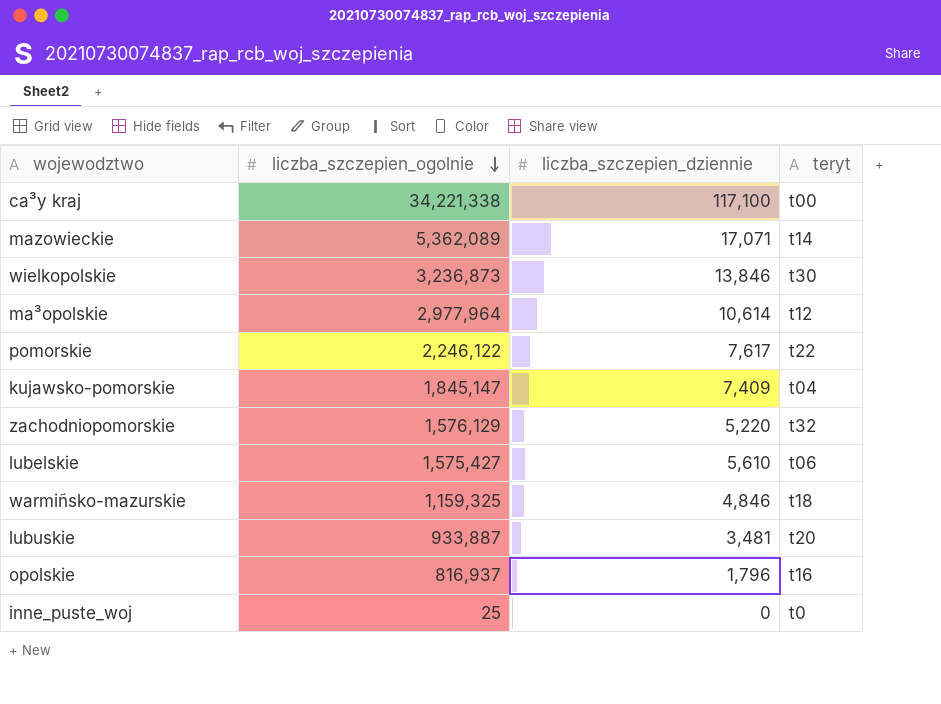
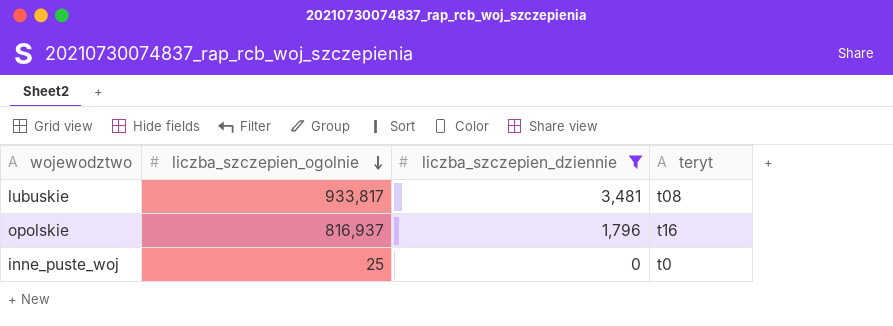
filter: none -> liczba_szczepien_dziennie <= 3,481
lubuskie | liczba_szczepien_ogolnie: 933,887 -> 933,817
lubuskie | teryt: t20 -> t08

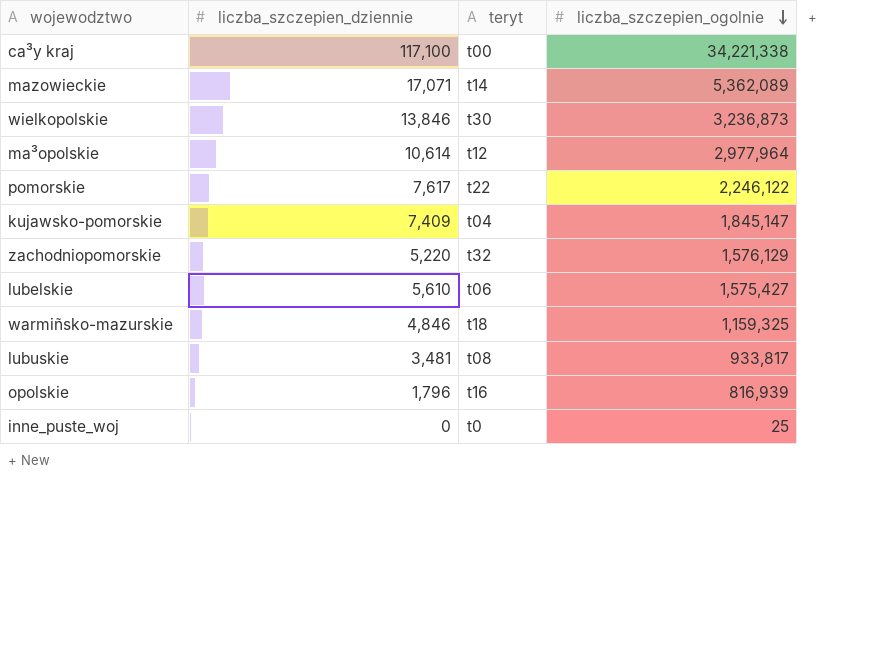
filter: liczba_szczepien_dziennie <= 3,481 -> none
column liczba_szczepien_ogolnie | position: 2 -> 4
opolskie | liczba_szczepien_ogolnie: 816,937 -> 816,939

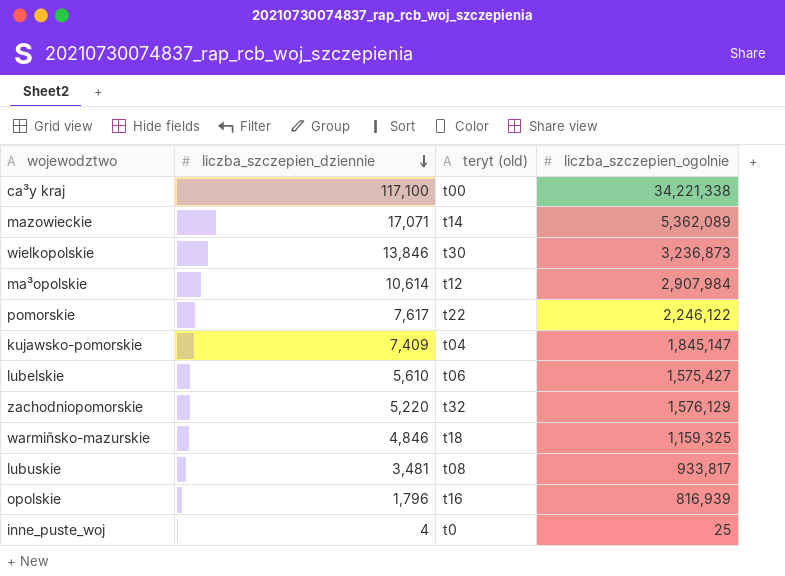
row order: liczba_szczepien_ogolnie descending -> liczba_szczepien_dziennie descending
column name: teryt -> teryt (old)
ma³opolskie | liczba_szczepien_ogolnie: 2,977,964 -> 2,907,984
inne_puste_woj | liczba_szczepien_dziennie: 0 -> 4

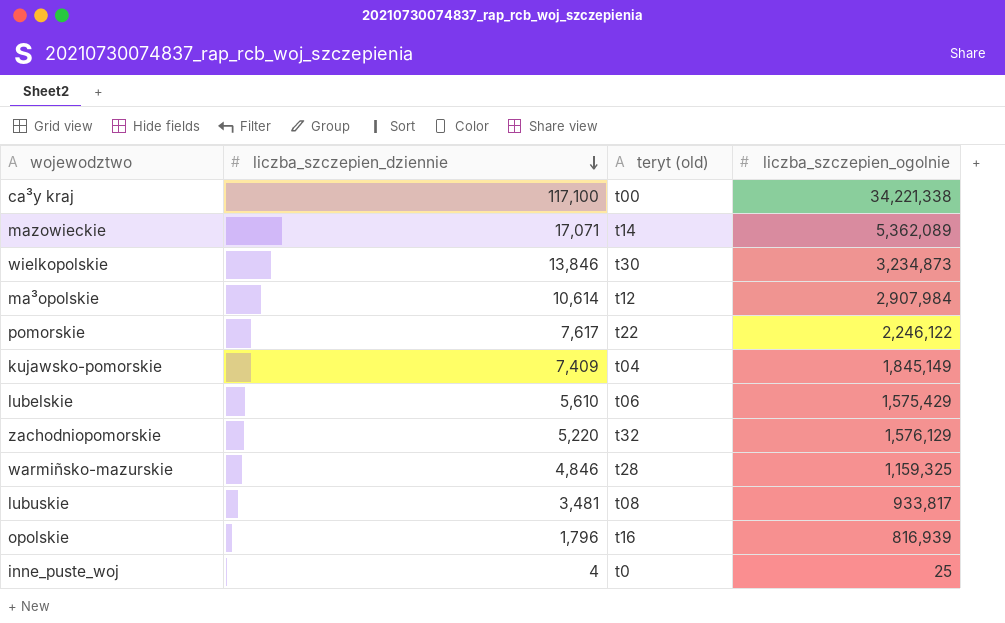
wielkopolskie | liczba_szczepien_ogolnie: 3,236,873 -> 3,234,873
kujawsko-pomorskie | liczba_szczepien_ogolnie: 1,845,147 -> 1,845,149
lubelskie | liczba_szczepien_ogolnie: 1,575,427 -> 1,575,429
warmiñsko-mazurskie | teryt (old): t18 -> t28

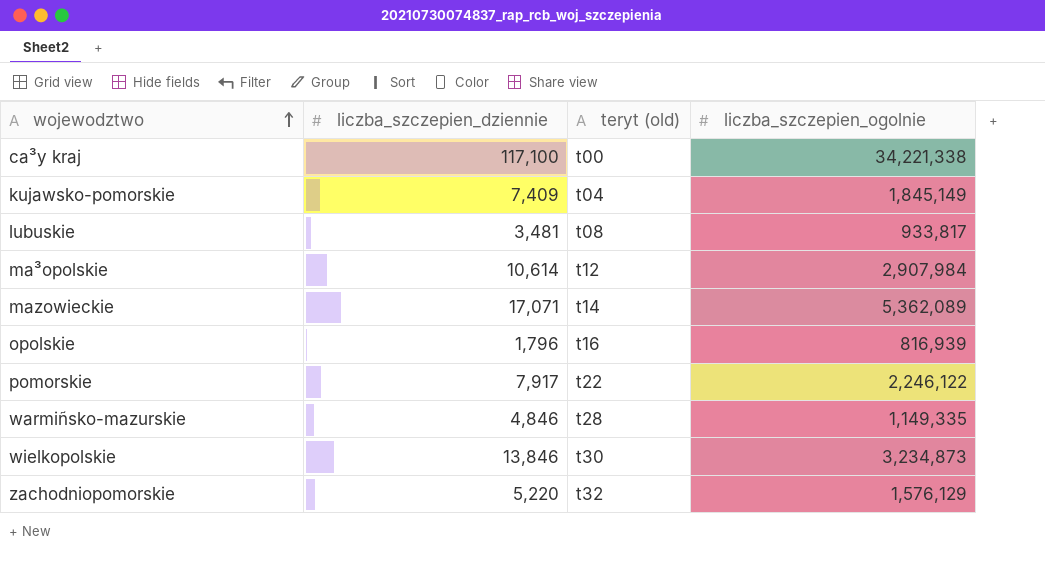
row order: liczba_szczepien_dziennie descending -> wojewodztwo ascending
row lubelskie: 5,610 | t06 | 1,575,429 -> none
row inne_puste_woj: 4 | t0 | 25 -> none
pomorskie | liczba_szczepien_dziennie: 7,617 -> 7,917
warmiñsko-mazurskie | liczba_szczepien_ogolnie: 1,159,325 -> 1,149,335

